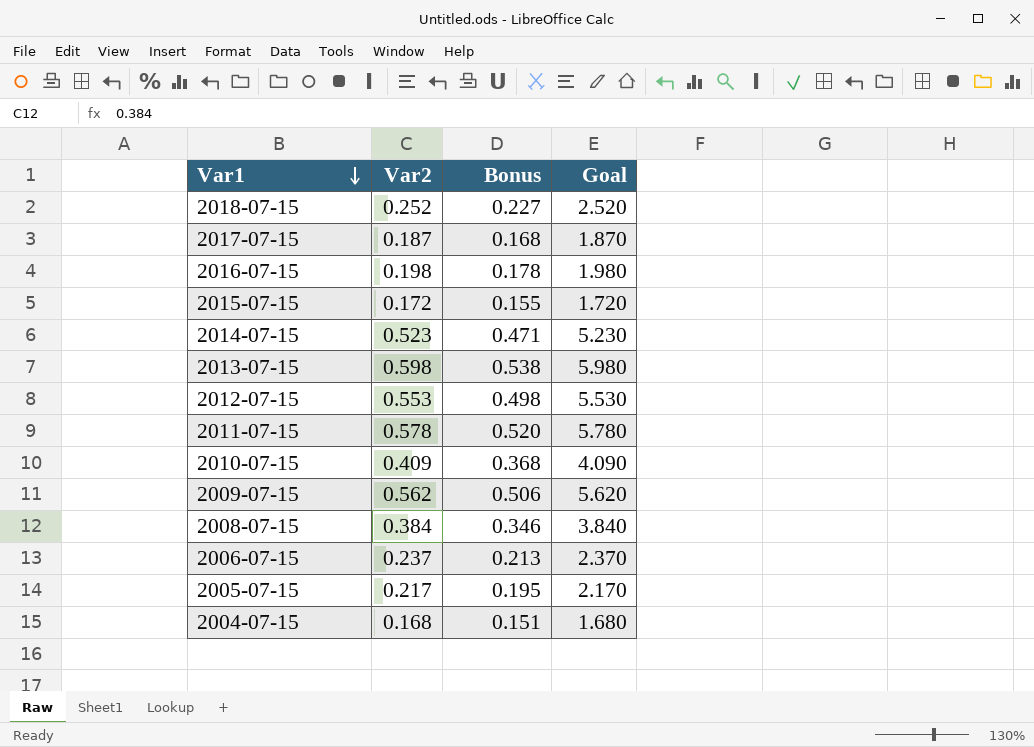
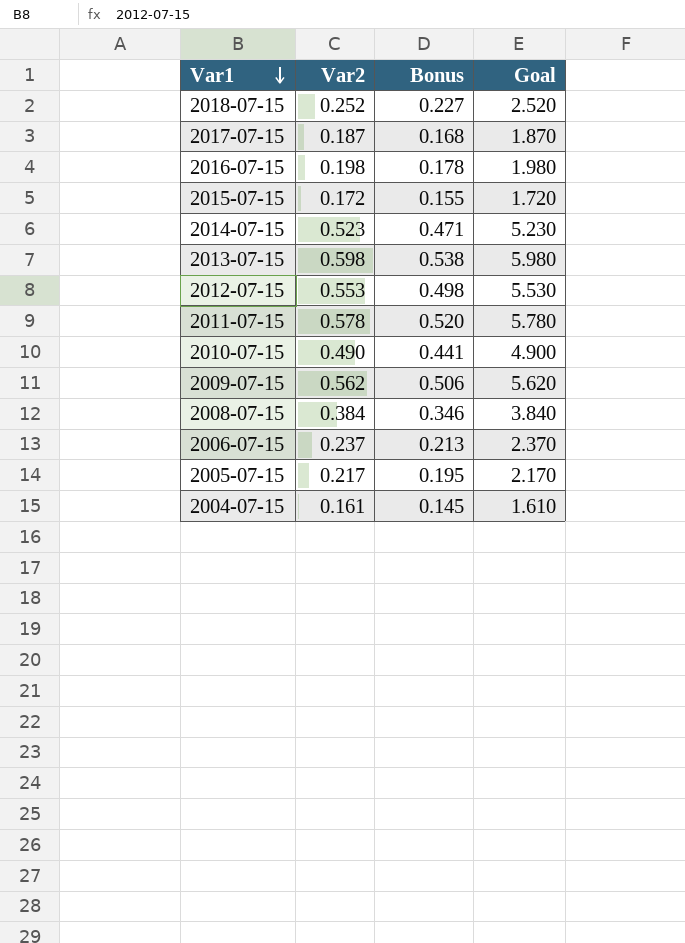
2010-07-15 | Var2: 0.409 -> 0.490
2010-07-15 | Bonus: 0.368 -> 0.441
2010-07-15 | Goal: 4.090 -> 4.900
2004-07-15 | Var2: 0.168 -> 0.161
2004-07-15 | Bonus: 0.151 -> 0.145
2004-07-15 | Goal: 1.680 -> 1.610

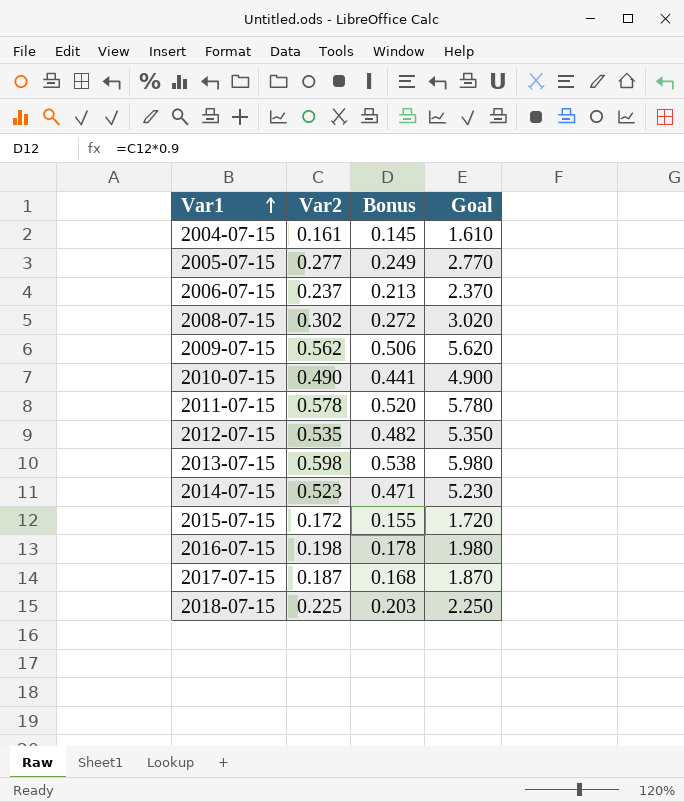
row order: Var1 descending -> Var1 ascending
2005-07-15 | Var2: 0.217 -> 0.277
2005-07-15 | Bonus: 0.195 -> 0.249
2005-07-15 | Goal: 2.170 -> 2.770
2008-07-15 | Var2: 0.384 -> 0.302
2008-07-15 | Bonus: 0.346 -> 0.272
2008-07-15 | Goal: 3.840 -> 3.020
2012-07-15 | Var2: 0.553 -> 0.535
2012-07-15 | Bonus: 0.498 -> 0.482
2012-07-15 | Goal: 5.530 -> 5.350
2018-07-15 | Var2: 0.252 -> 0.225
2018-07-15 | Bonus: 0.227 -> 0.203
2018-07-15 | Goal: 2.520 -> 2.250

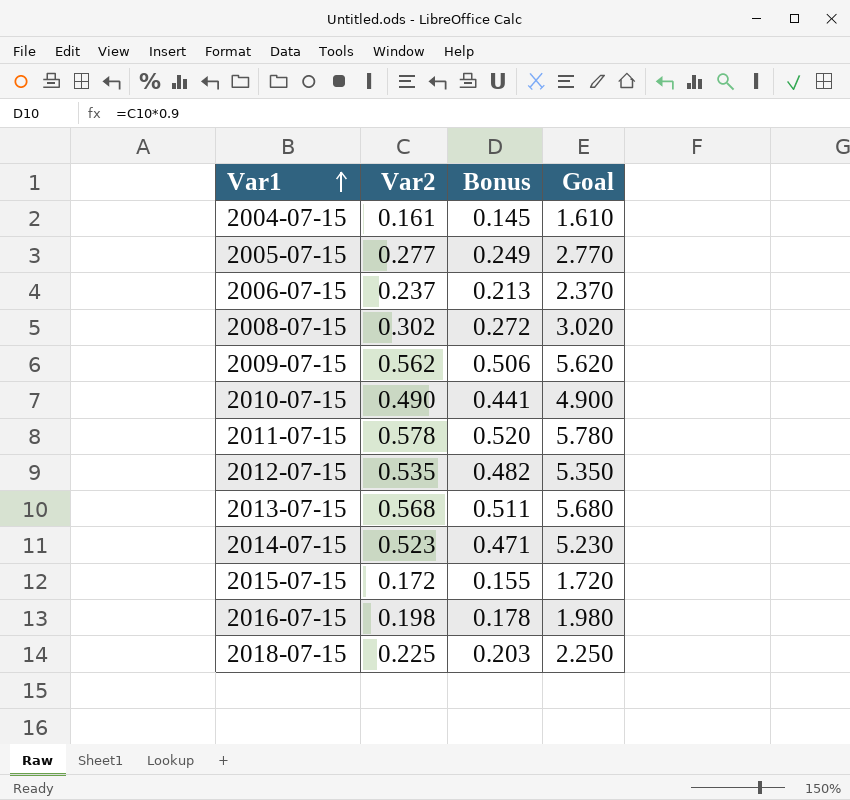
row 2017-07-15: 0.187 | 0.168 | 1.870 -> none
2013-07-15 | Var2: 0.598 -> 0.568
2013-07-15 | Bonus: 0.538 -> 0.511
2013-07-15 | Goal: 5.980 -> 5.680

